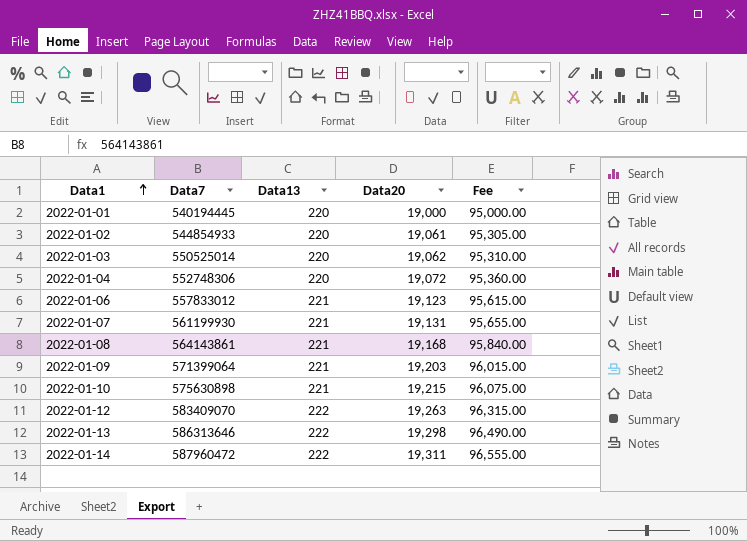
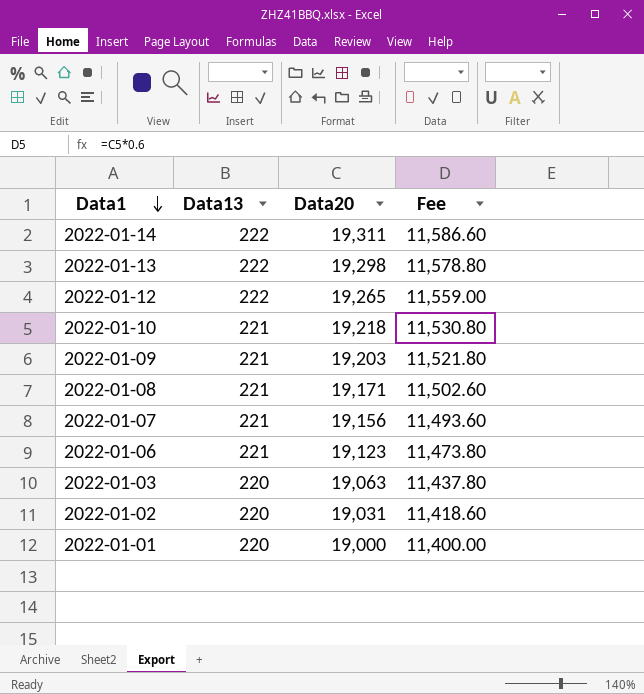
row order: Data1 ascending -> Data1 descending
column Data7 | position: 2 -> none
column Fee | formula: [Data20] * 5 -> [Data20] * 0.6
row 2022-01-04: 552748306 | 220 | 19,072 | 95,360.00 -> none
2022-01-12 | Data20: 19,263 -> 19,265
2022-01-10 | Data20: 19,215 -> 19,218
2022-01-08 | Data20: 19,168 -> 19,171
2022-01-07 | Data20: 19,131 -> 19,156
2022-01-03 | Data20: 19,062 -> 19,063
2022-01-02 | Data20: 19,061 -> 19,031

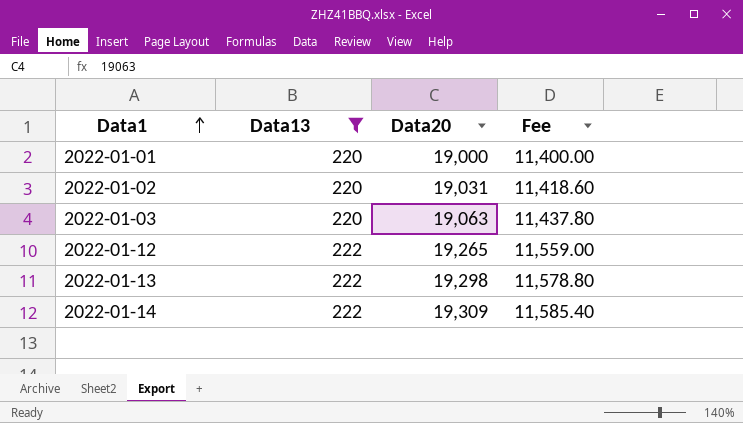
filter: none -> Data13 != 221
row order: Data1 descending -> Data1 ascending
2022-01-14 | Data20: 19,311 -> 19,309
2022-01-14 | Fee: 11,586.60 -> 11,585.40

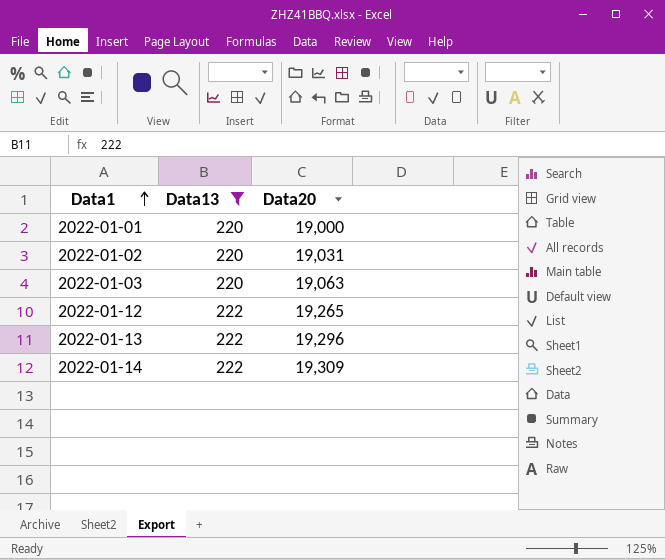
column Fee | formula: [Data20] * 0.6 -> none
2022-01-13 | Data20: 19,298 -> 19,296

